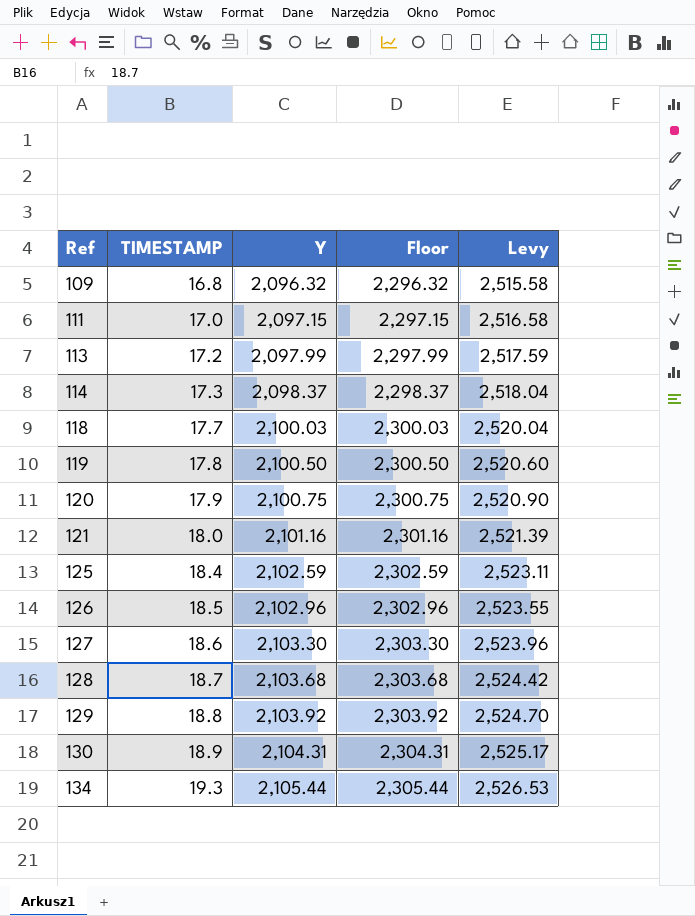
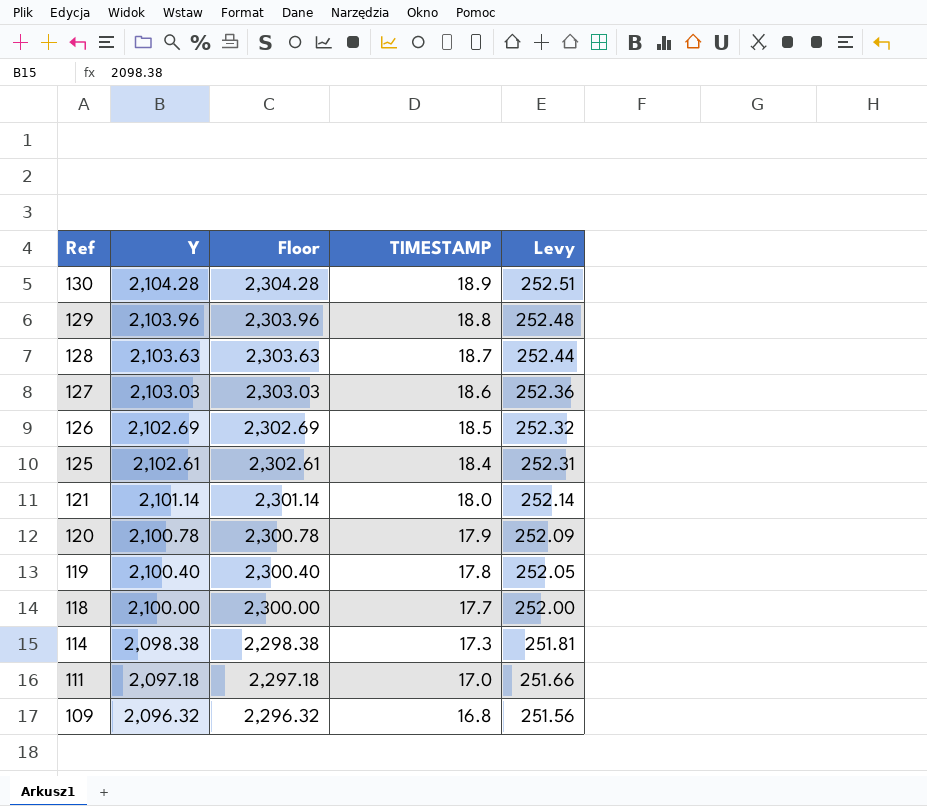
row order: Ref ascending -> Ref descending
column TIMESTAMP | position: 2 -> 4
column Levy | formula: [Y] * 1.2 -> [Y] * 0.12
row 113: 17.2 | 2,097.99 | 2,297.99 | 2,517.59 -> none
row 134: 19.3 | 2,105.44 | 2,305.44 | 2,526.53 -> none
130 | Y: 2,104.31 -> 2,104.28
130 | Floor: 2,304.31 -> 2,304.28
129 | Y: 2,103.92 -> 2,103.96
129 | Floor: 2,303.92 -> 2,303.96
128 | Y: 2,103.68 -> 2,103.63
128 | Floor: 2,303.68 -> 2,303.63
127 | Y: 2,103.30 -> 2,103.03
127 | Floor: 2,303.30 -> 2,303.03
126 | Y: 2,102.96 -> 2,102.69
126 | Floor: 2,302.96 -> 2,302.69
125 | Y: 2,102.59 -> 2,102.61
125 | Floor: 2,302.59 -> 2,302.61
121 | Y: 2,101.16 -> 2,101.14
121 | Floor: 2,301.16 -> 2,301.14
120 | Y: 2,100.75 -> 2,100.78
120 | Floor: 2,300.75 -> 2,300.78
119 | Y: 2,100.50 -> 2,100.40
119 | Floor: 2,300.50 -> 2,300.40
118 | Y: 2,100.03 -> 2,100.00
118 | Floor: 2,300.03 -> 2,300.00
114 | Y: 2,098.37 -> 2,098.38
114 | Floor: 2,298.37 -> 2,298.38
111 | Y: 2,097.15 -> 2,097.18
111 | Floor: 2,297.15 -> 2,297.18

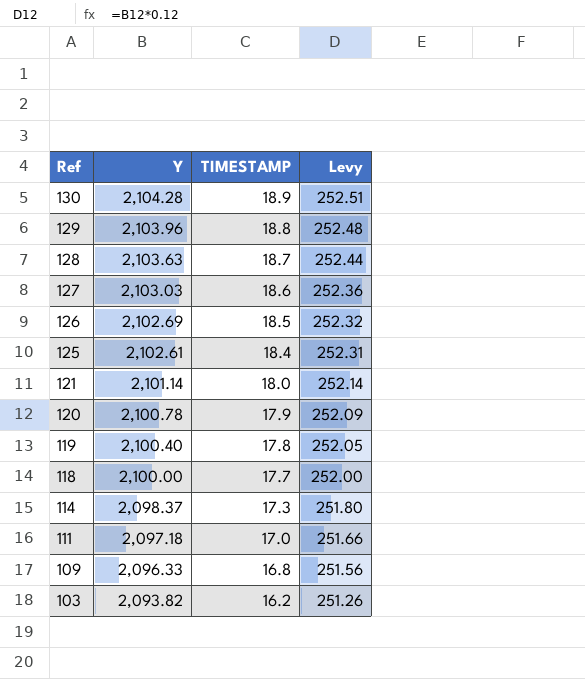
column Floor | formula: [Y] + 200 -> none
114 | Y: 2,098.38 -> 2,098.37
114 | Levy: 251.81 -> 251.80
109 | Y: 2,096.32 -> 2,096.33
row 103: none -> 2,093.82 | 16.2 | 251.26

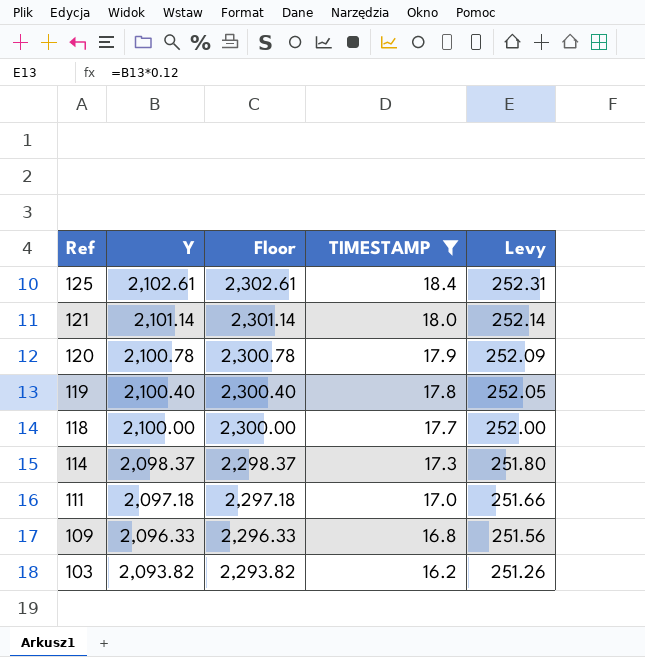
filter: none -> TIMESTAMP <= 18.4
column Floor | formula: none -> [Y] + 200

